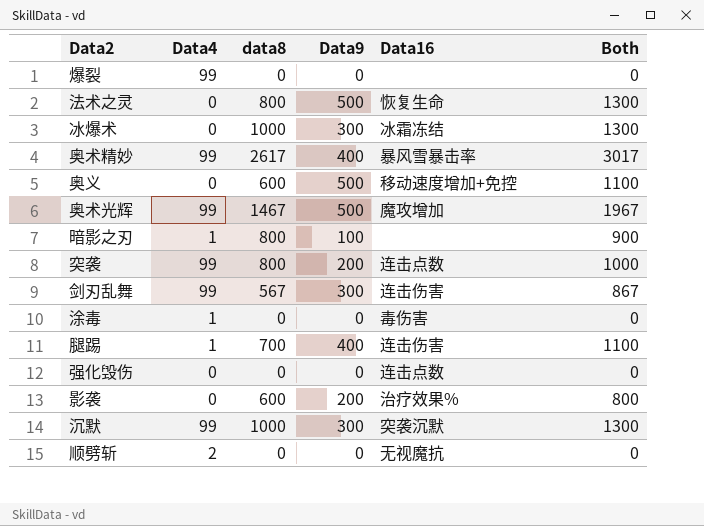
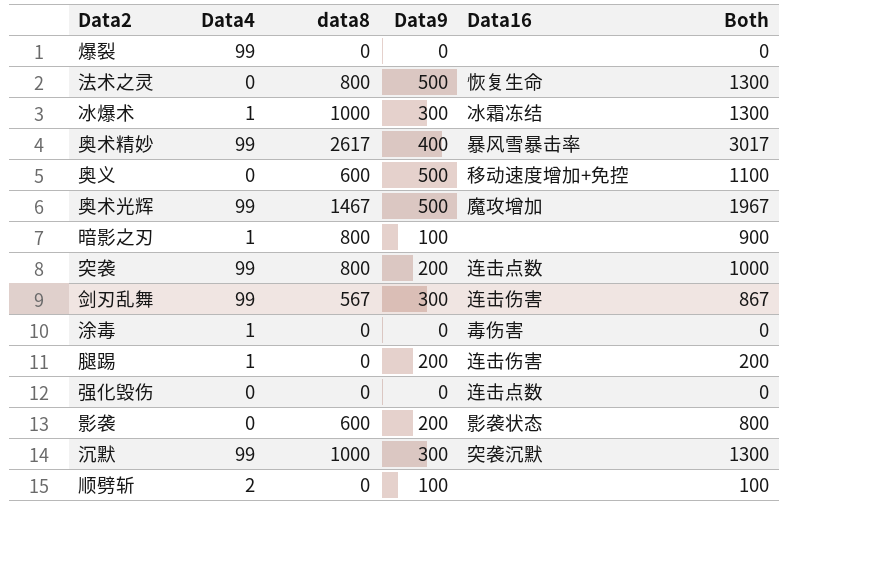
冰爆术 | Data4: 0 -> 1
腿踢 | data8: 700 -> 0
腿踢 | Data9: 400 -> 200
腿踢 | Both: 1100 -> 200
影袭 | Data16: 治疗效果% -> 影袭状态
顺劈斩 | Data9: 0 -> 100
顺劈斩 | Data16: 无视魔抗 -> none
顺劈斩 | Both: 0 -> 100

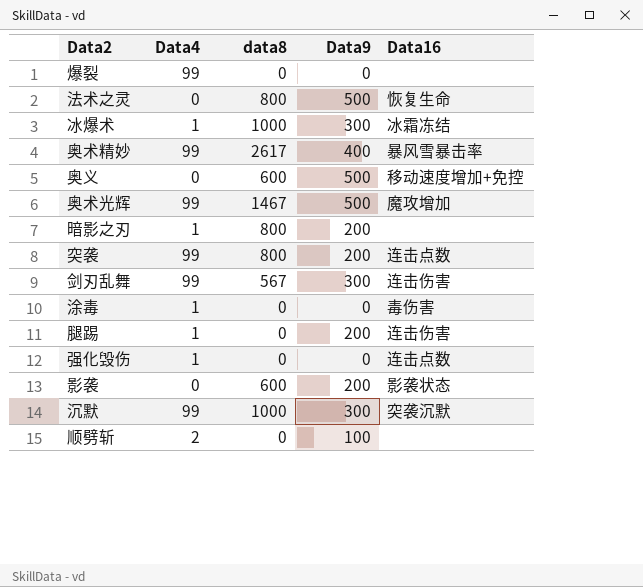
column Both | formula: [data8] + [Data9] -> none
暗影之刃 | Data9: 100 -> 200
强化毁伤 | Data4: 0 -> 1

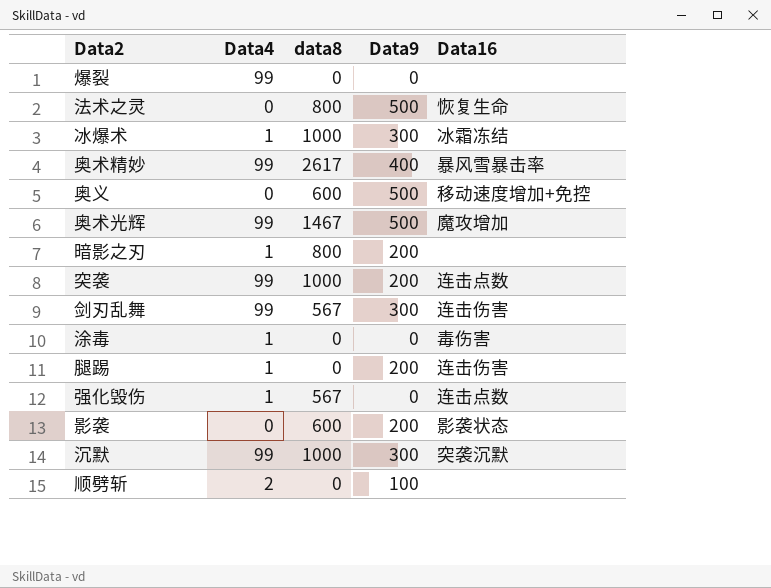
突袭 | data8: 800 -> 1000
强化毁伤 | data8: 0 -> 567

